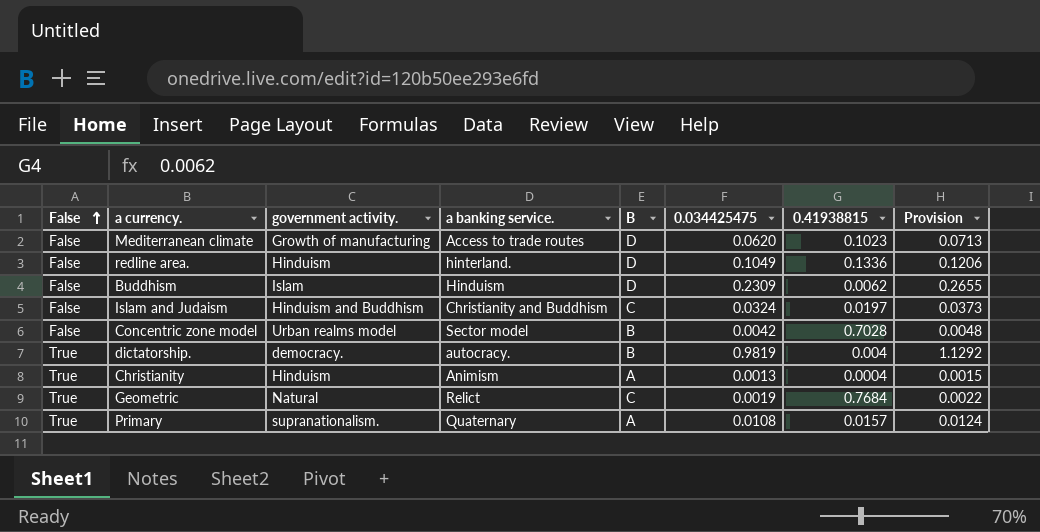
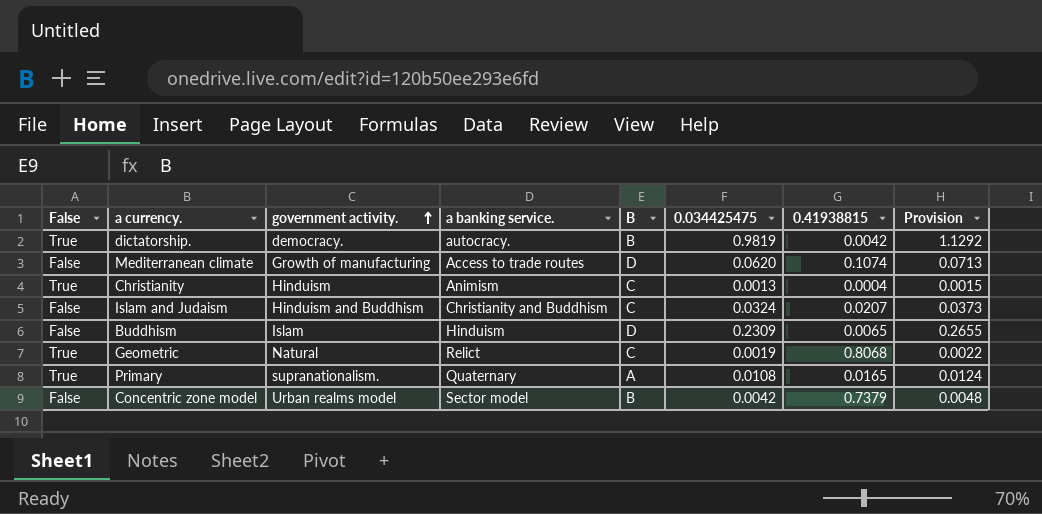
row order: False ascending -> government activity. ascending
row redline area.: False | Hinduism | hinterland. | D | 0.1049 | 0.1336 | 0.1206 -> none
dictatorship. | 0.41938815: 0.004 -> 0.0042
Mediterranean climate | 0.41938815: 0.1023 -> 0.1074
Christianity | B: A -> C
Islam and Judaism | 0.41938815: 0.0197 -> 0.0207
Buddhism | 0.41938815: 0.0062 -> 0.0065
Geometric | 0.41938815: 0.7684 -> 0.8068
Primary | 0.41938815: 0.0157 -> 0.0165
Concentric zone model | 0.41938815: 0.7028 -> 0.7379

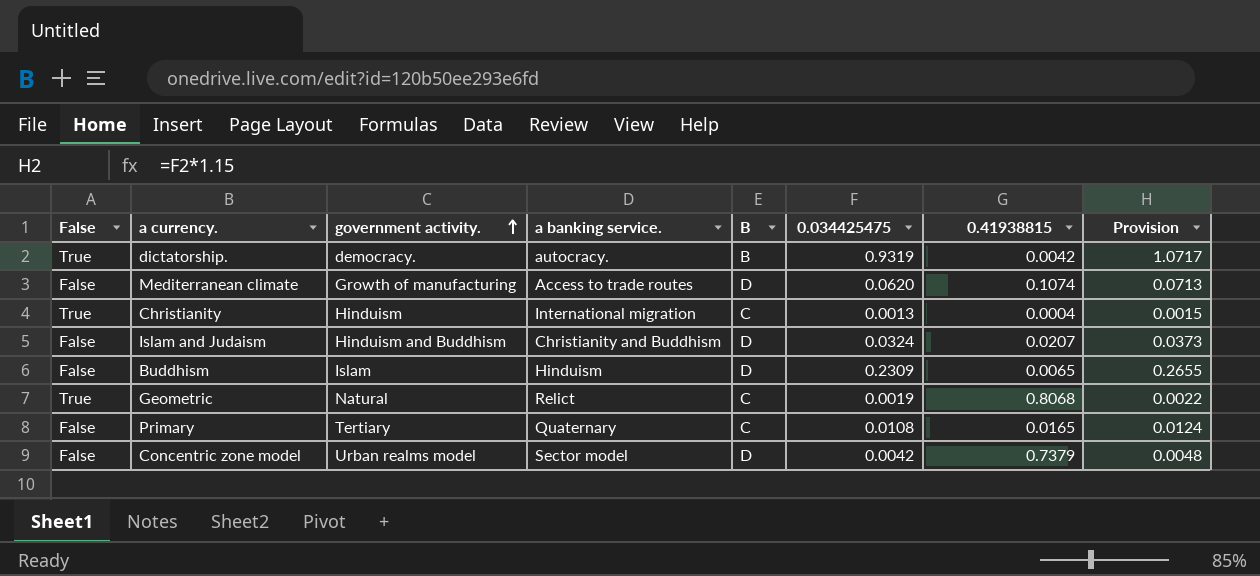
dictatorship. | 0.034425475: 0.9819 -> 0.9319
dictatorship. | Provision: 1.1292 -> 1.0717
Christianity | a banking service.: Animism -> International migration
Islam and Judaism | B: C -> D
Primary | False: True -> False
Primary | government activity.: supranationalism. -> Tertiary
Primary | B: A -> C
Concentric zone model | B: B -> D

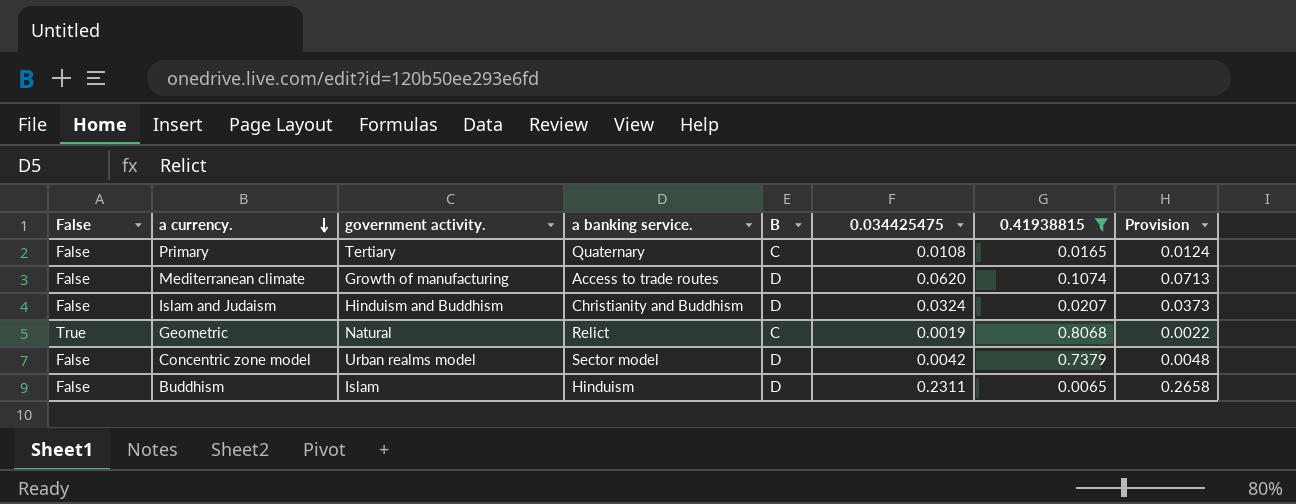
filter: none -> 0.41938815 >= 0.0065
row order: government activity. ascending -> a currency. descending
Buddhism | 0.034425475: 0.2309 -> 0.2311
Buddhism | Provision: 0.2655 -> 0.2658

